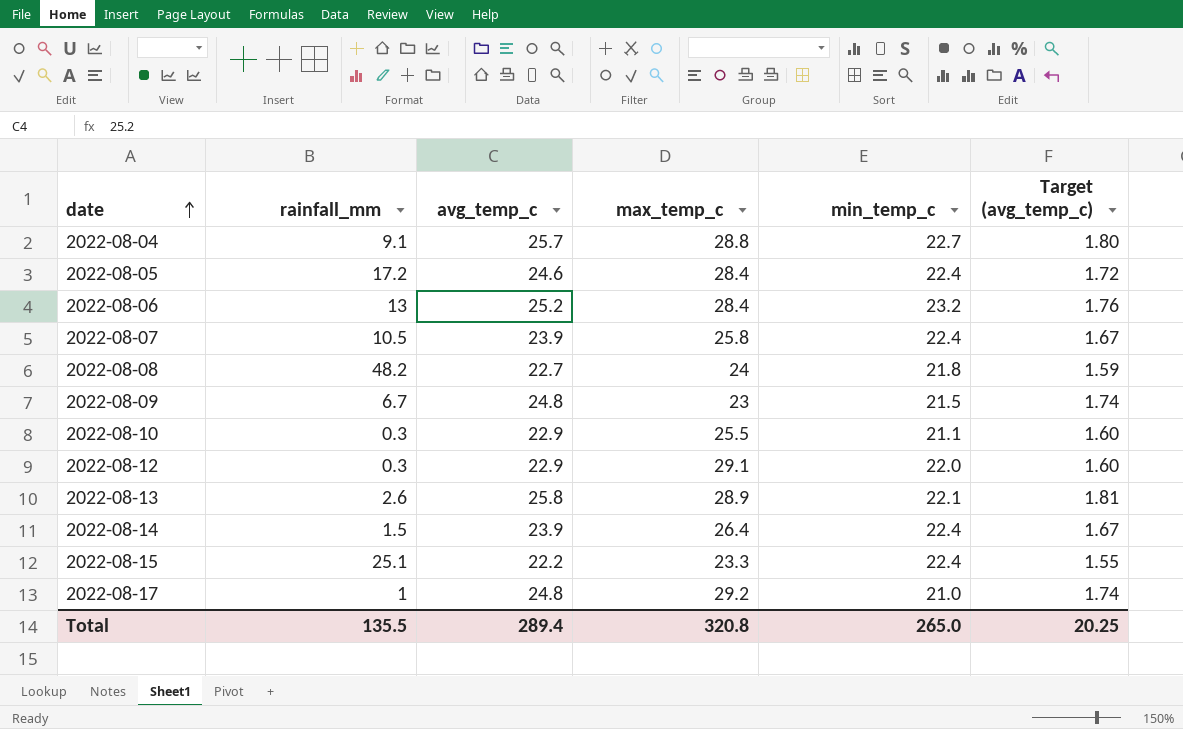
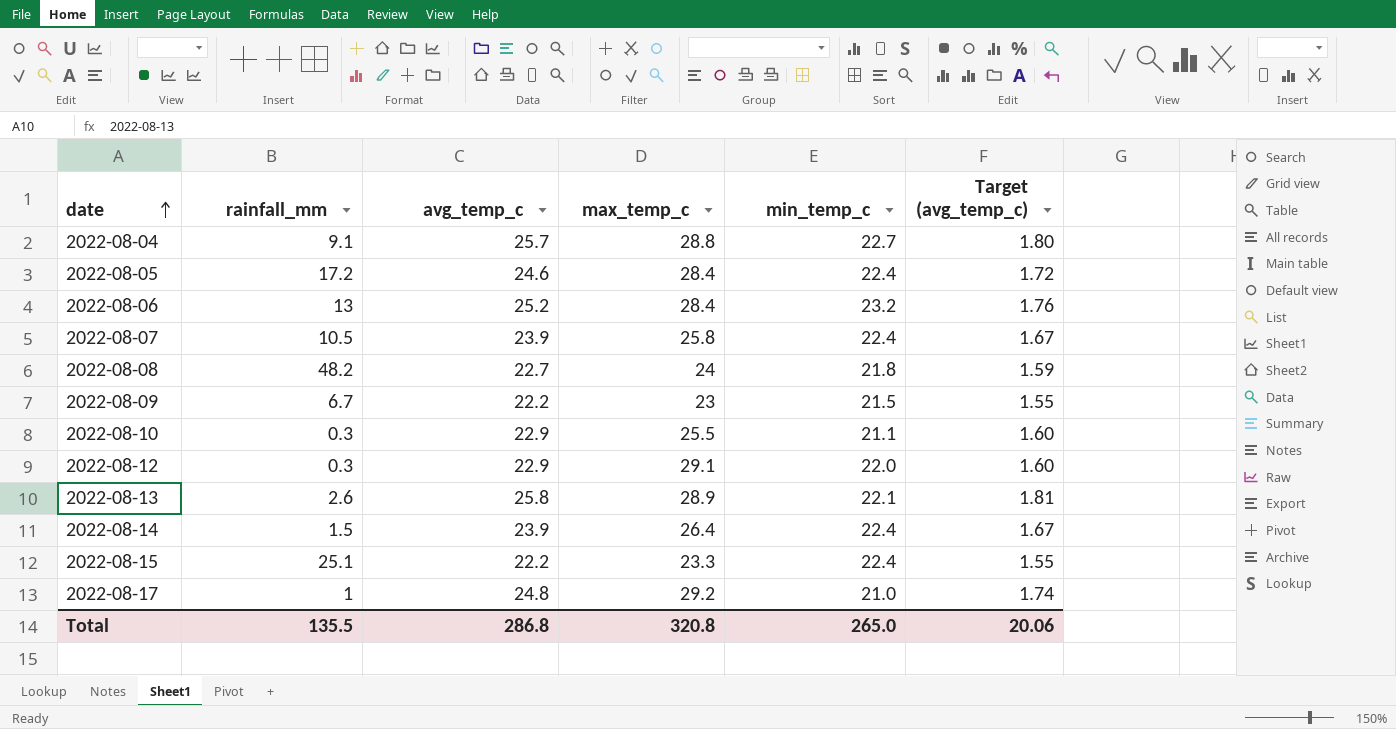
2022-08-09 | avg_temp_c: 24.8 -> 22.2
2022-08-09 | Target (avg_temp_c): 1.74 -> 1.55
Total | avg_temp_c: 289.4 -> 286.8
Total | Target (avg_temp_c): 20.25 -> 20.06

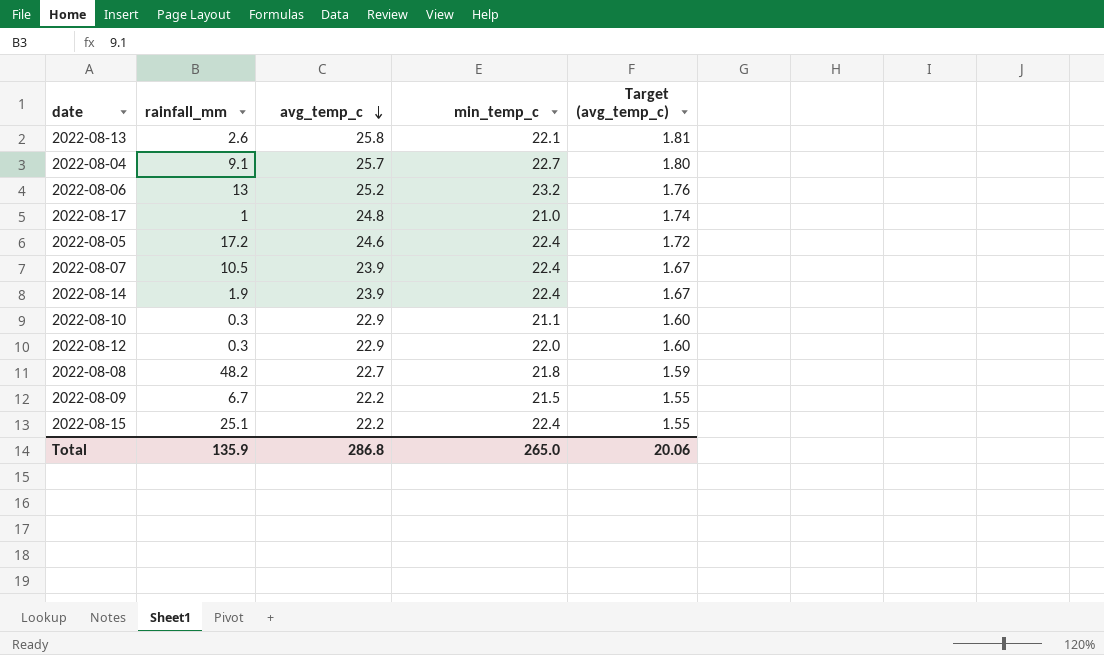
row order: date ascending -> avg_temp_c descending
column max_temp_c | position: 4 -> none
2022-08-14 | rainfall_mm: 1.5 -> 1.9
Total | rainfall_mm: 135.5 -> 135.9

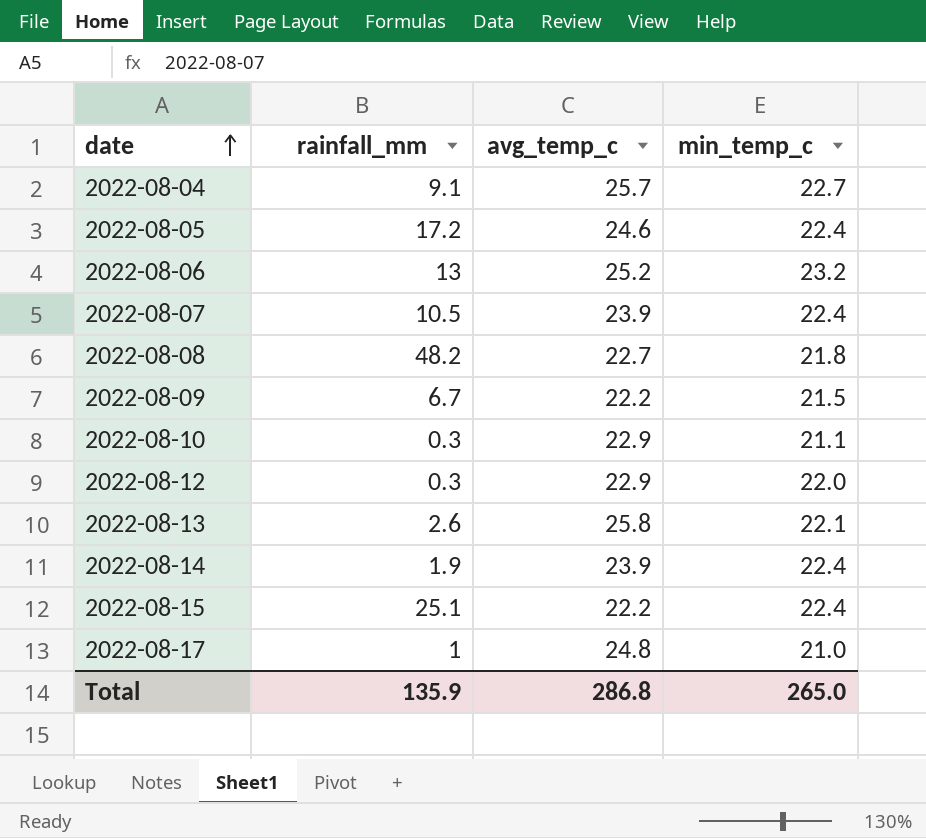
row order: avg_temp_c descending -> date ascending
column Target (avg_temp_c) | formula: [avg_temp_c] * 0.07 -> none

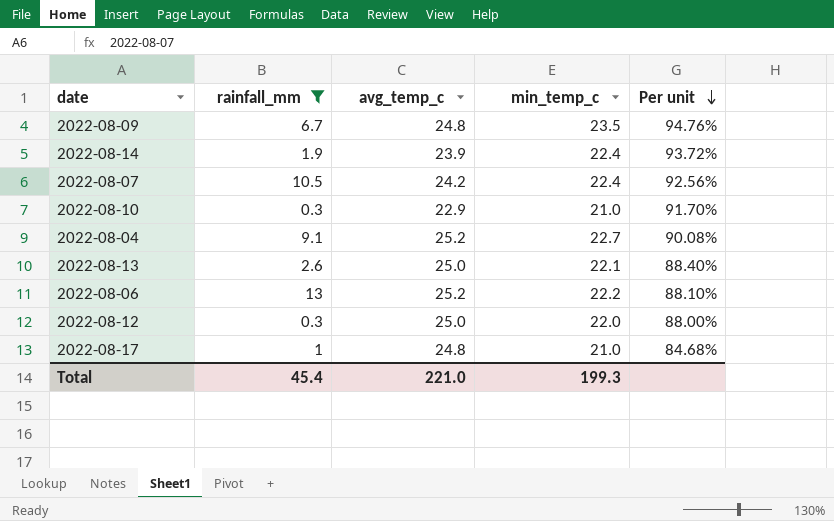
filter: none -> rainfall_mm <= 13
row order: date ascending -> Per unit descending
column Per unit | formula: none -> [min_temp_c] / [avg_temp_c]
2022-08-09 | avg_temp_c: 22.2 -> 24.8
2022-08-09 | min_temp_c: 21.5 -> 23.5
2022-08-07 | avg_temp_c: 23.9 -> 24.2
2022-08-10 | min_temp_c: 21.1 -> 21.0
2022-08-04 | avg_temp_c: 25.7 -> 25.2
2022-08-13 | avg_temp_c: 25.8 -> 25.0
2022-08-06 | min_temp_c: 23.2 -> 22.2
2022-08-12 | avg_temp_c: 22.9 -> 25.0
Total | rainfall_mm: 135.9 -> 45.4
Total | avg_temp_c: 286.8 -> 221.0
Total | min_temp_c: 265.0 -> 199.3

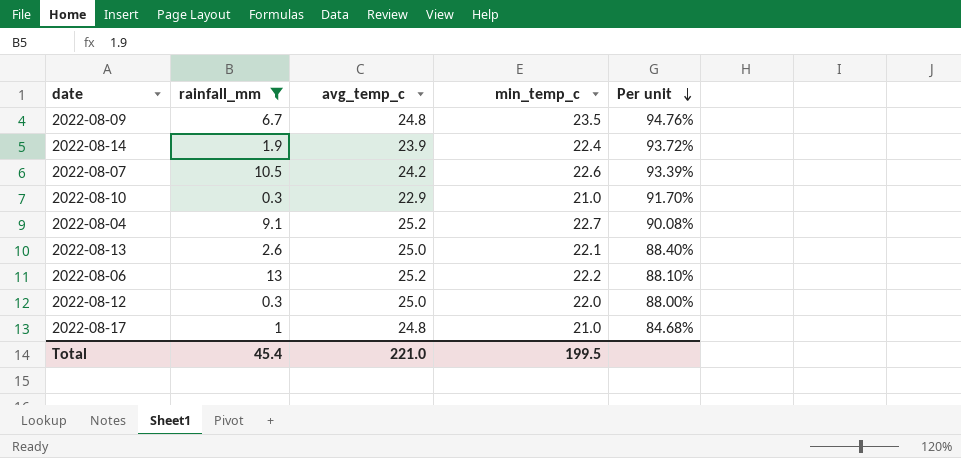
2022-08-07 | min_temp_c: 22.4 -> 22.6
2022-08-07 | Per unit: 92.56% -> 93.39%
Total | min_temp_c: 199.3 -> 199.5

